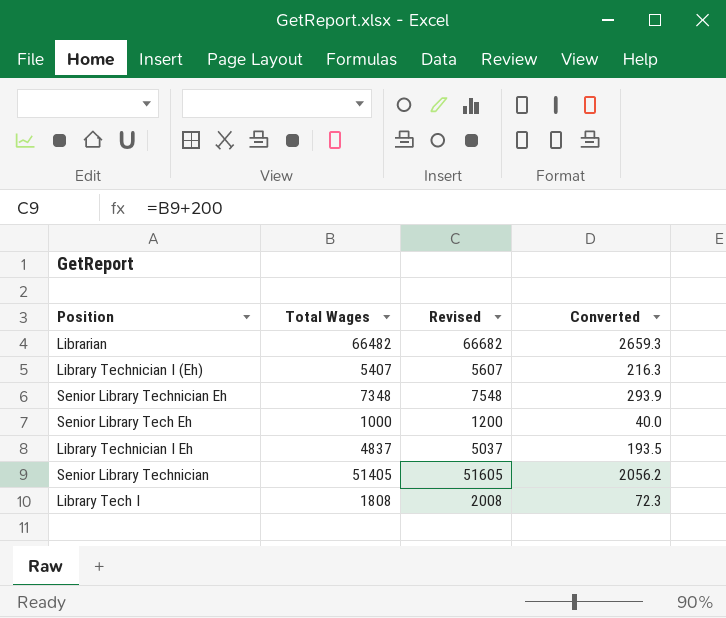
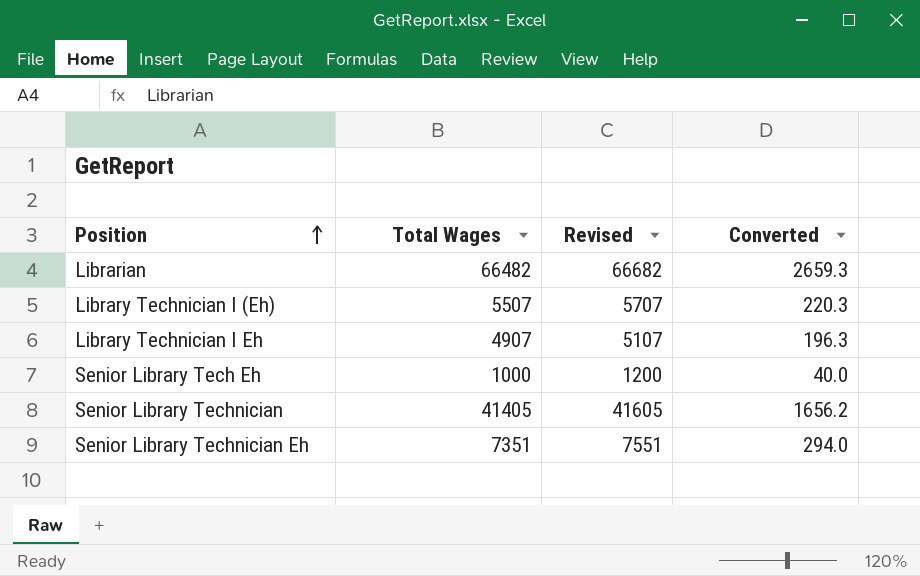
row order: none -> Position ascending
row Library Tech I: 1808 | 2008 | 72.3 -> none
Library Technician I (Eh) | Total Wages: 5407 -> 5507
Library Technician I (Eh) | Revised: 5607 -> 5707
Library Technician I (Eh) | Converted: 216.3 -> 220.3
Library Technician I Eh | Total Wages: 4837 -> 4907
Library Technician I Eh | Revised: 5037 -> 5107
Library Technician I Eh | Converted: 193.5 -> 196.3
Senior Library Technician | Total Wages: 51405 -> 41405
Senior Library Technician | Revised: 51605 -> 41605
Senior Library Technician | Converted: 2056.2 -> 1656.2
Senior Library Technician Eh | Total Wages: 7348 -> 7351
Senior Library Technician Eh | Revised: 7548 -> 7551
Senior Library Technician Eh | Converted: 293.9 -> 294.0

